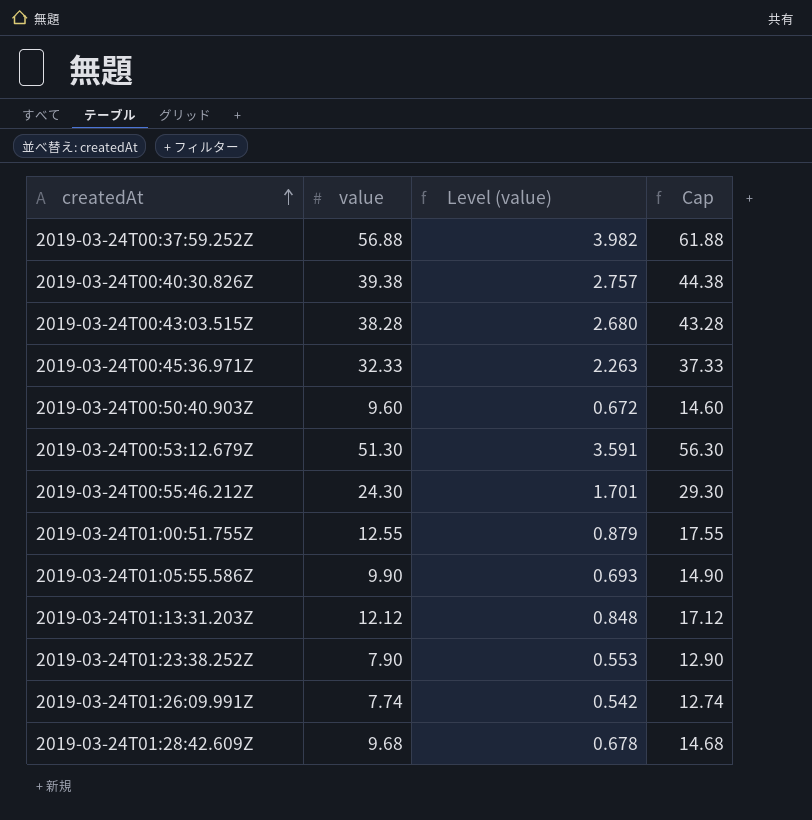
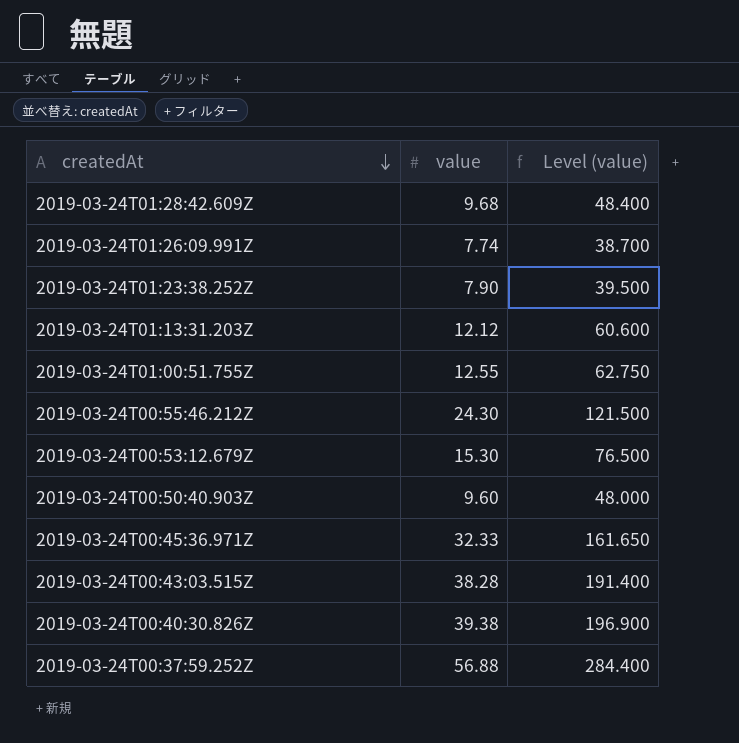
row order: createdAt ascending -> createdAt descending
column Cap | formula: [value] + 5 -> none
column Level (value) | formula: [value] * 0.07 -> [value] * 5
row 2019-03-24T01:05:55.586Z: 9.90 | 0.693 | 14.90 -> none
2019-03-24T00:53:12.679Z | value: 51.30 -> 15.30

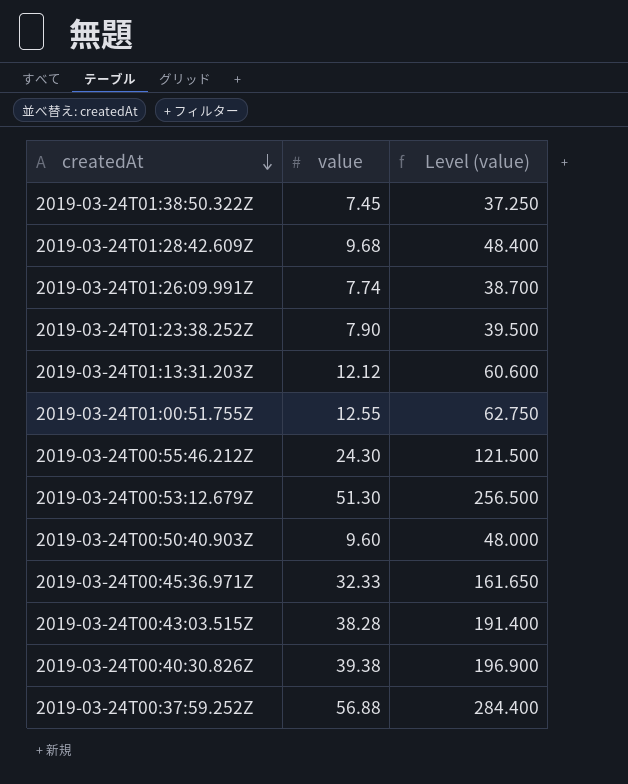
row 2019-03-24T01:38:50.322Z: none -> 7.45 | 37.250
2019-03-24T00:53:12.679Z | value: 15.30 -> 51.30
2019-03-24T00:53:12.679Z | Level (value): 76.500 -> 256.500

